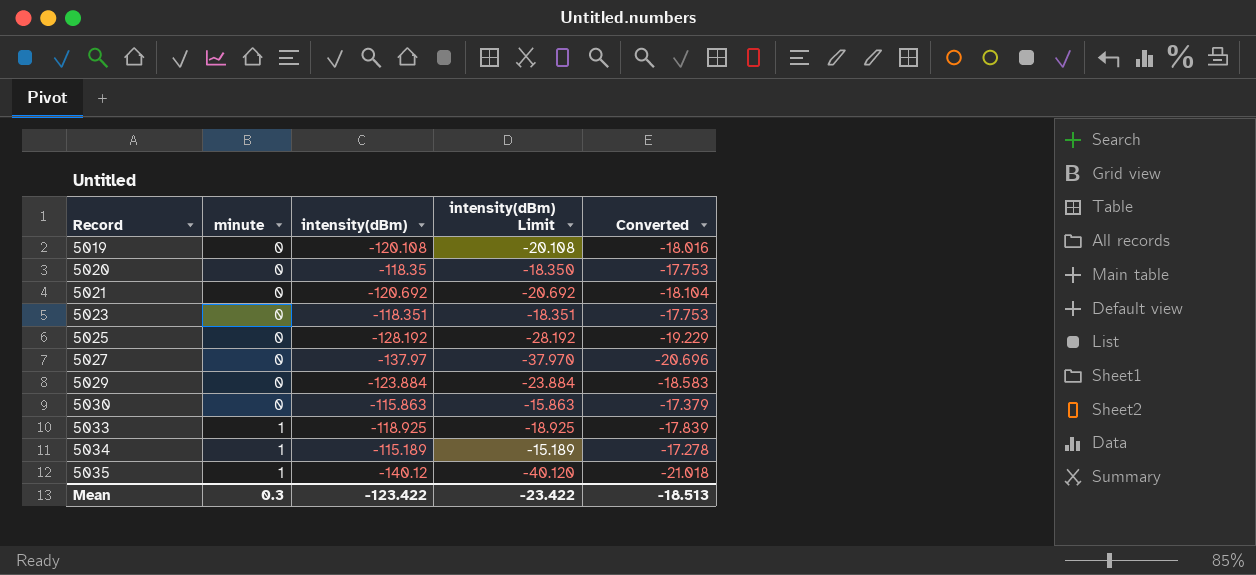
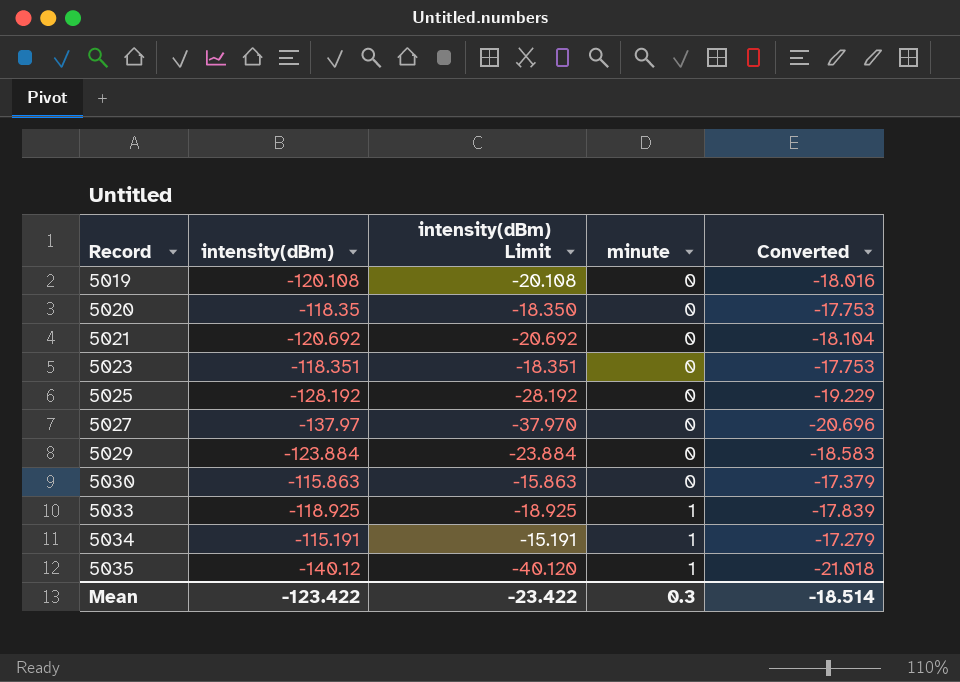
column minute | position: 2 -> 4
5034 | intensity(dBm): -115.189 -> -115.191
5034 | intensity(dBm) Limit: -15.189 -> -15.191
5034 | Converted: -17.278 -> -17.279
Mean | Converted: -18.513 -> -18.514

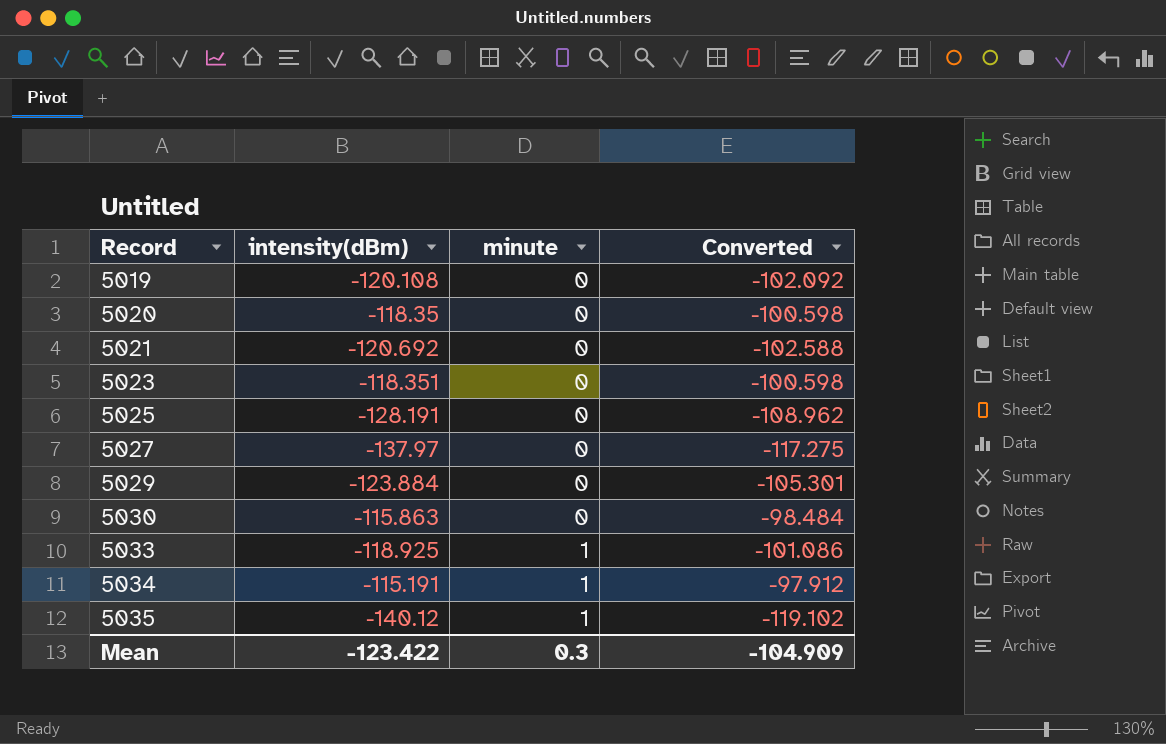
column intensity(dBm) Limit | formula: [intensity(dBm)] + 100 -> none
column Converted | formula: [intensity(dBm)] * 0.15 -> [intensity(dBm)] * 0.85
5025 | intensity(dBm): -128.192 -> -128.191
Mean | Converted: -18.514 -> -104.909

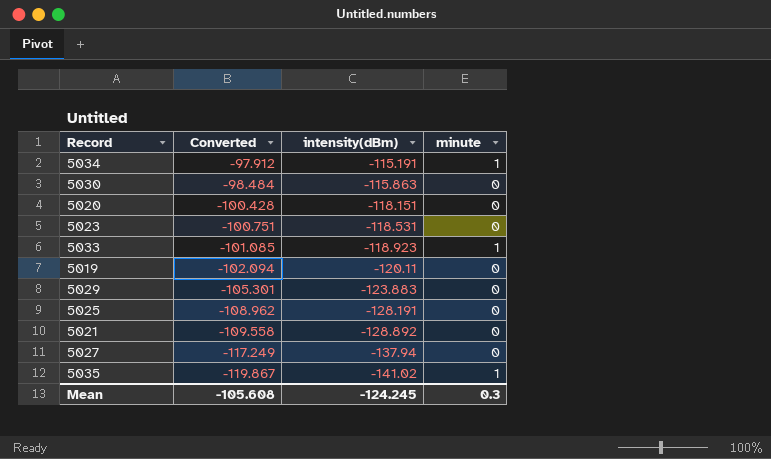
row order: Record ascending -> Converted descending
column Converted | position: 4 -> 2
5020 | Converted: -100.598 -> -100.428
5020 | intensity(dBm): -118.35 -> -118.151
5023 | Converted: -100.598 -> -100.751
5023 | intensity(dBm): -118.351 -> -118.531
5033 | Converted: -101.086 -> -101.085
5033 | intensity(dBm): -118.925 -> -118.923
5019 | Converted: -102.092 -> -102.094
5019 | intensity(dBm): -120.108 -> -120.11
5029 | intensity(dBm): -123.884 -> -123.883
5021 | Converted: -102.588 -> -109.558
5021 | intensity(dBm): -120.692 -> -128.892
5027 | Converted: -117.275 -> -117.249
5027 | intensity(dBm): -137.97 -> -137.94
5035 | Converted: -119.102 -> -119.867
5035 | intensity(dBm): -140.12 -> -141.02
Mean | Converted: -104.909 -> -105.608
Mean | intensity(dBm): -123.422 -> -124.245

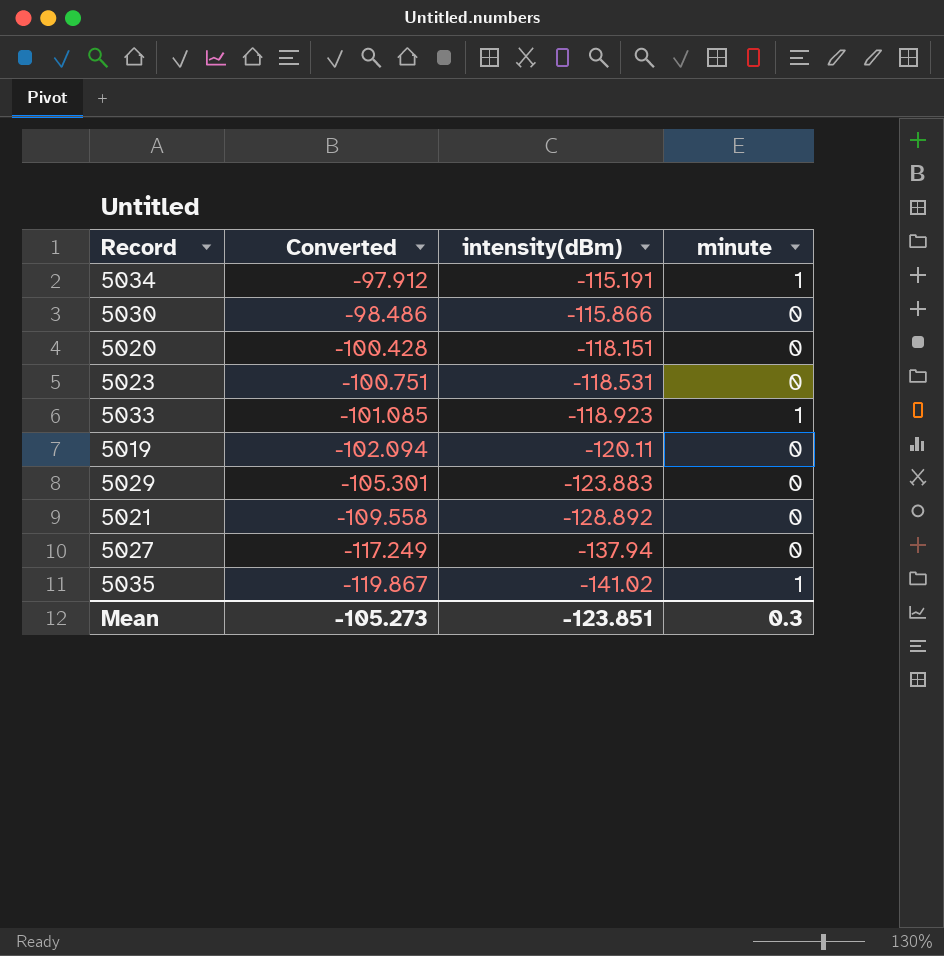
row 5025: -108.962 | -128.191 | 0 -> none
5030 | Converted: -98.484 -> -98.486
5030 | intensity(dBm): -115.863 -> -115.866
Mean | Converted: -105.608 -> -105.273
Mean | intensity(dBm): -124.245 -> -123.851

